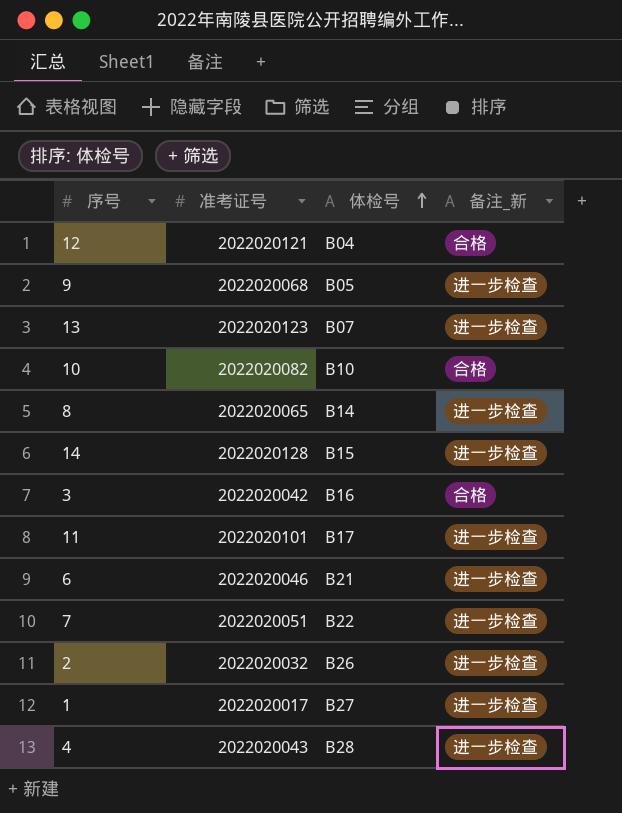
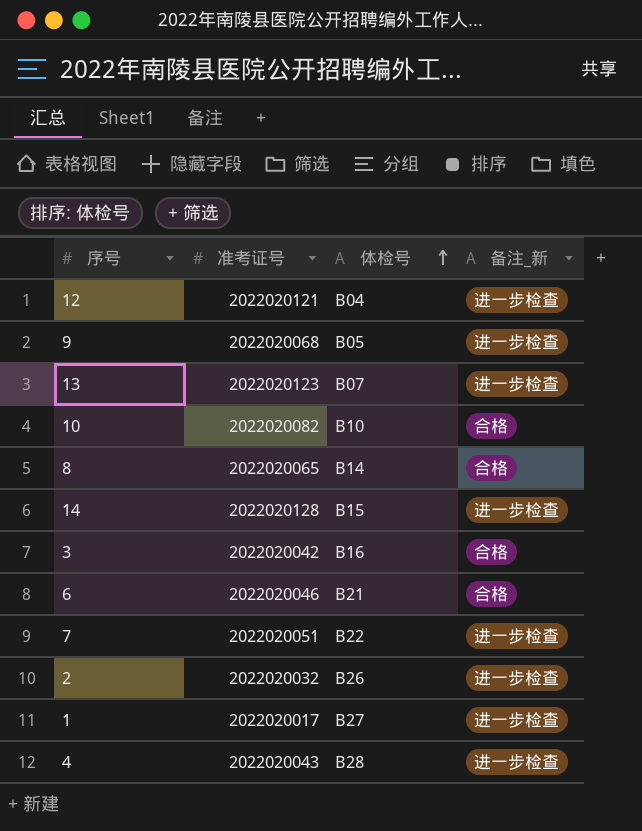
row 11: 2022020101 | B17 | 进一步检查 -> none
12 | 备注_新: 合格 -> 进一步检查
8 | 备注_新: 进一步检查 -> 合格
6 | 备注_新: 进一步检查 -> 合格

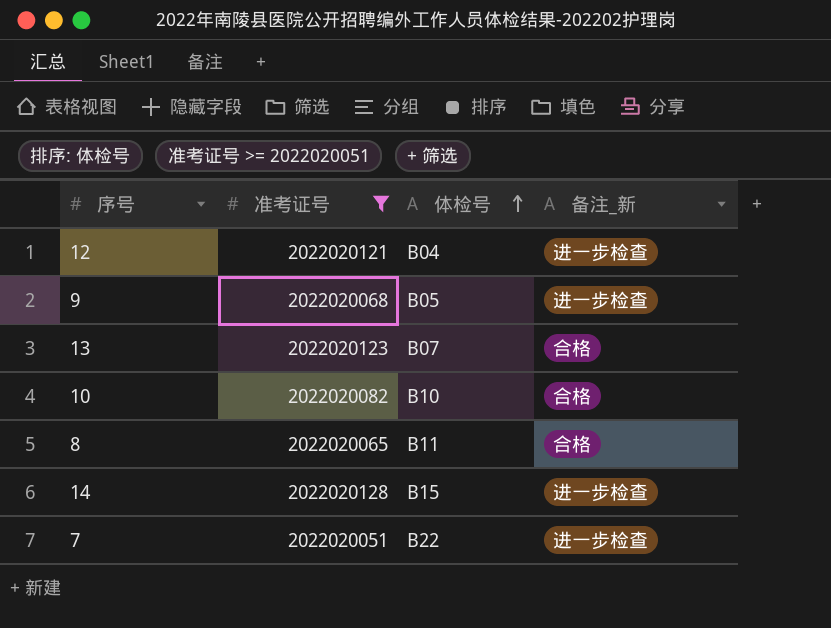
filter: none -> 准考证号 >= 2022020051
13 | 备注_新: 进一步检查 -> 合格
8 | 体检号: B14 -> B11

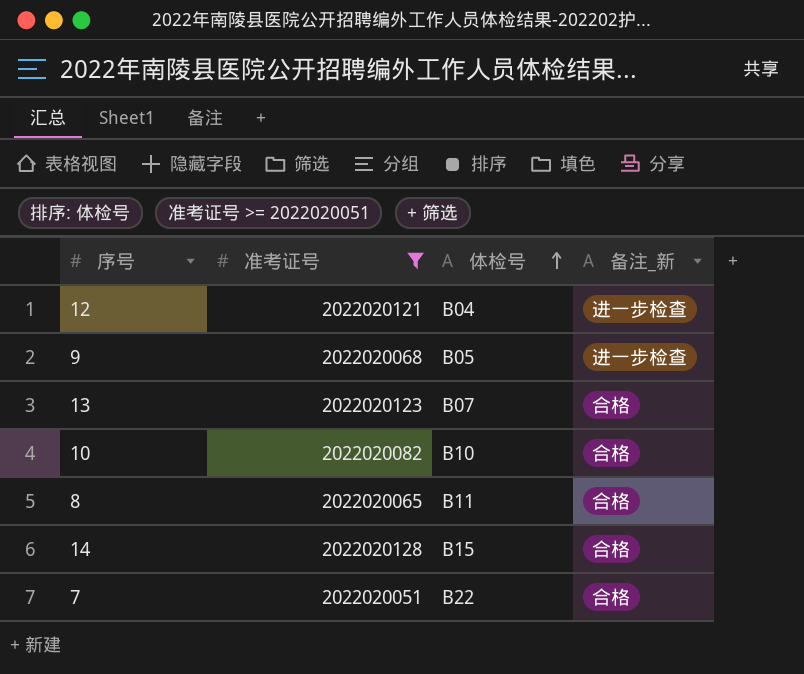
14 | 备注_新: 进一步检查 -> 合格
7 | 备注_新: 进一步检查 -> 合格

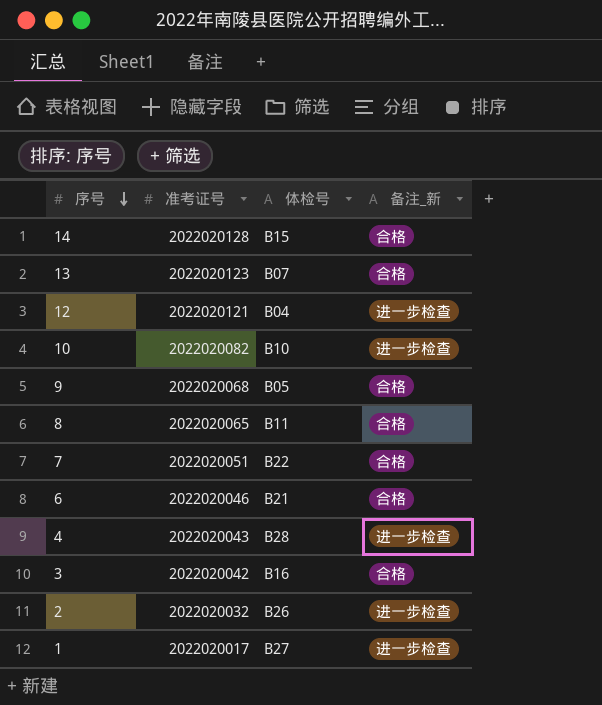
filter: 准考证号 >= 2022020051 -> none
row order: 体检号 ascending -> 序号 descending
10 | 备注_新: 合格 -> 进一步检查
9 | 备注_新: 进一步检查 -> 合格

